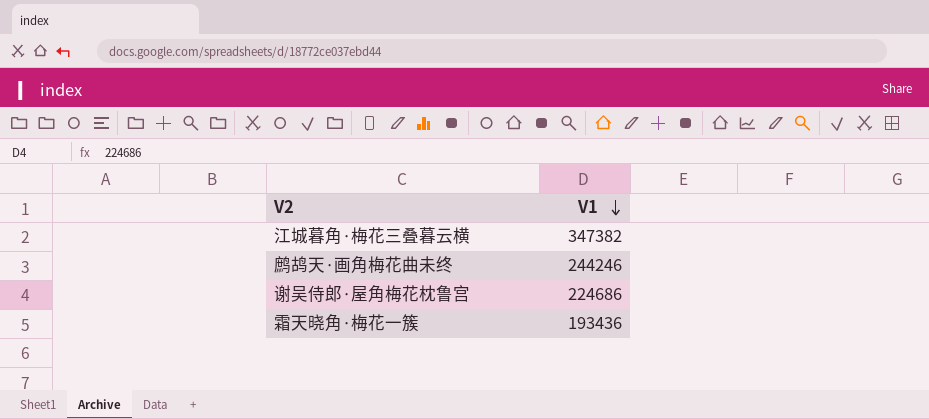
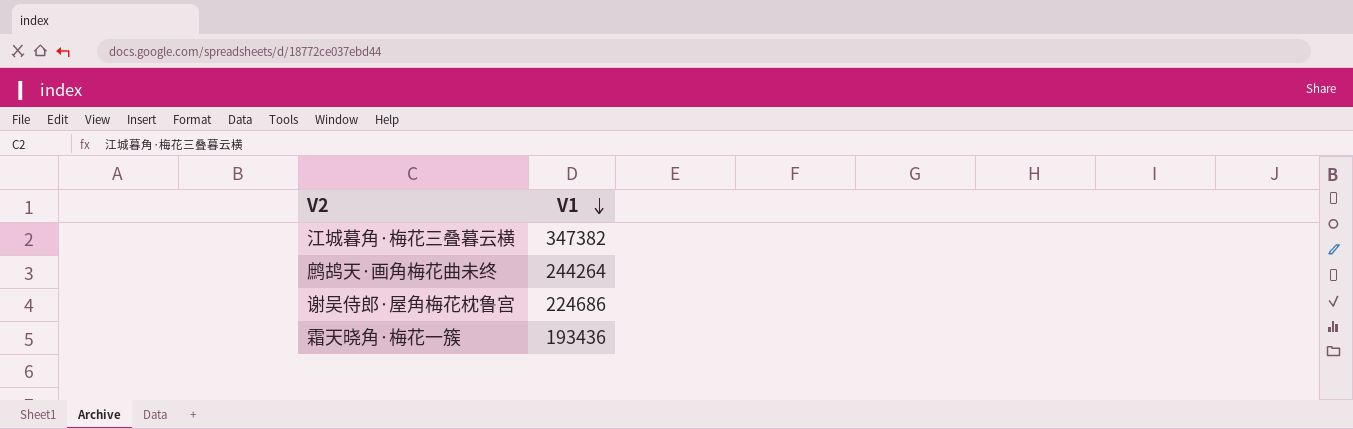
鹧鸪天·画角梅花曲未终 | V1: 244246 -> 244264

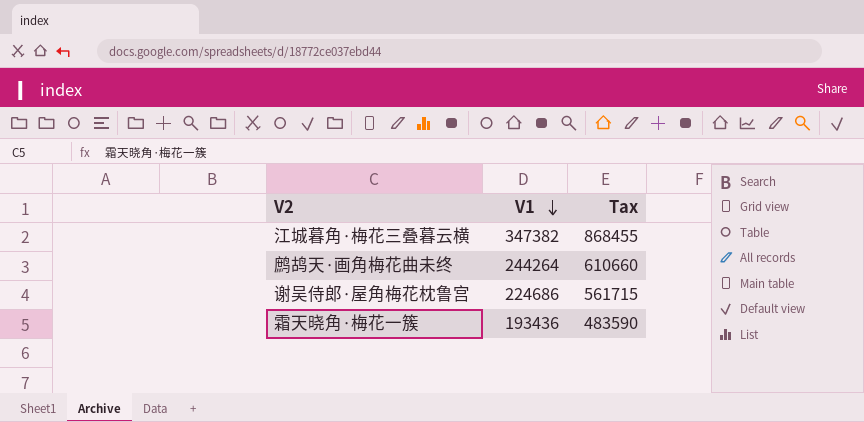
column Tax | formula: none -> [V1] * 2.5

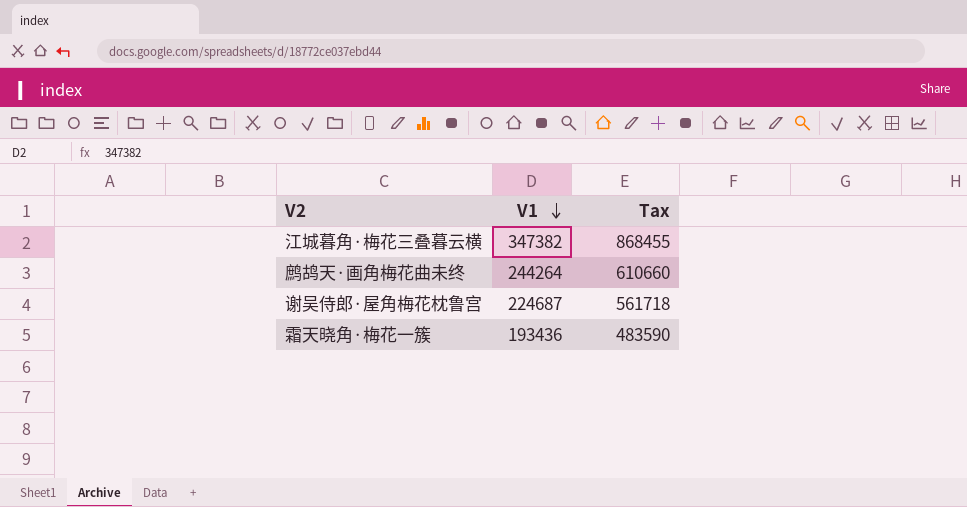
谢吴侍郎·屋角梅花枕鲁宫 | V1: 224686 -> 224687
谢吴侍郎·屋角梅花枕鲁宫 | Tax: 561715 -> 561718

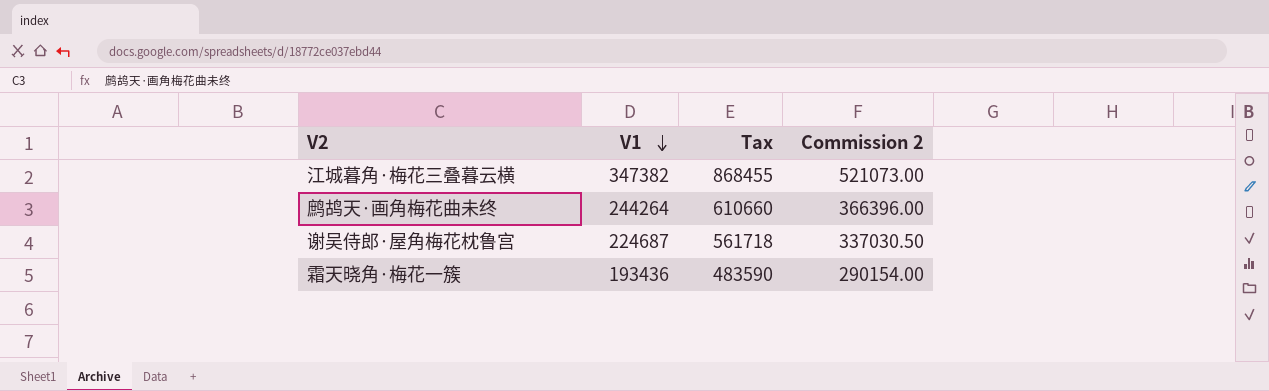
column Commission 2 | formula: none -> [V1] * 1.5

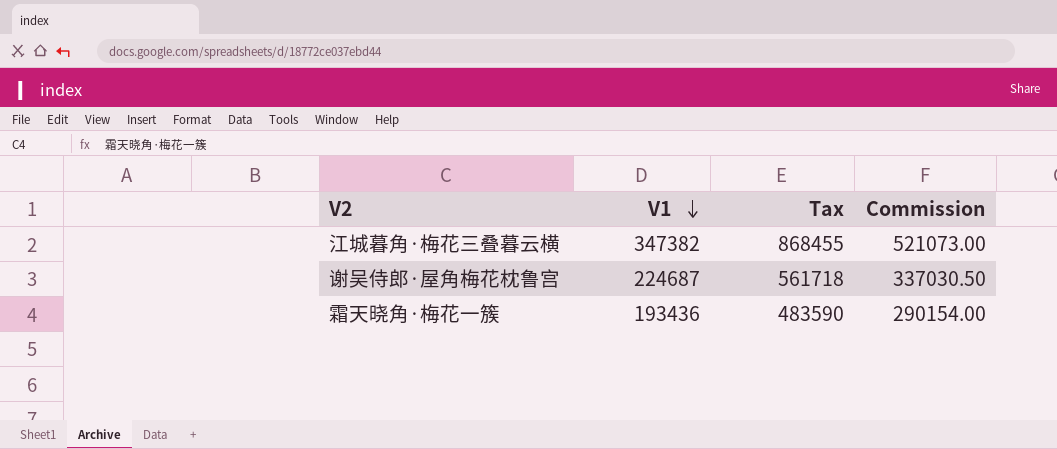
column name: Commission 2 -> Commission
row 鹧鸪天·画角梅花曲未终: 244264 | 610660 | 366396.00 -> none

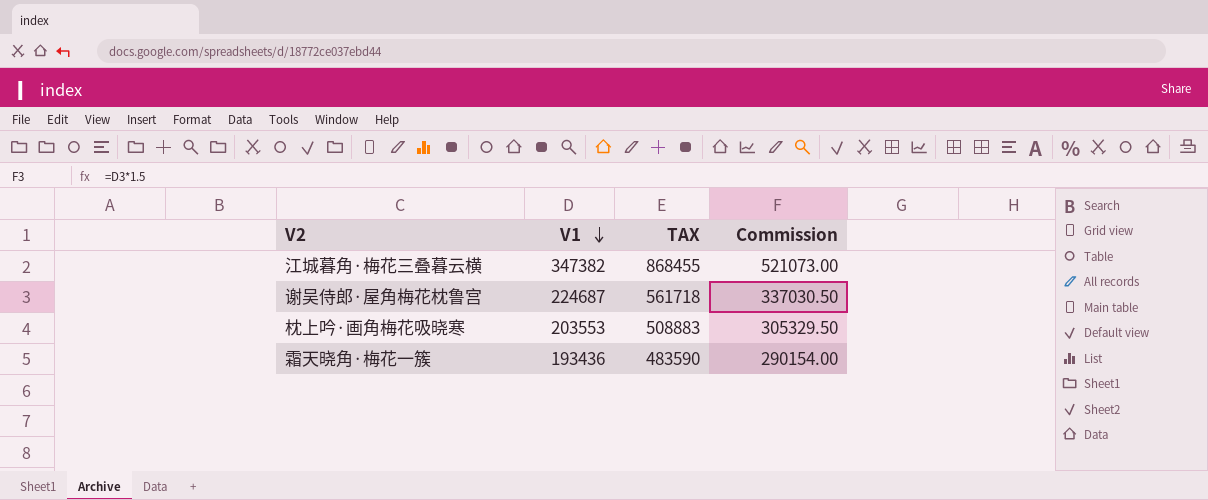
column name: Tax -> TAX
row 枕上吟·画角梅花吸晓寒: none -> 203553 | 508883 | 305329.50

